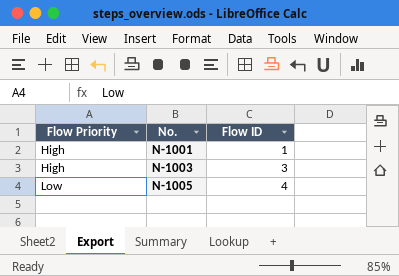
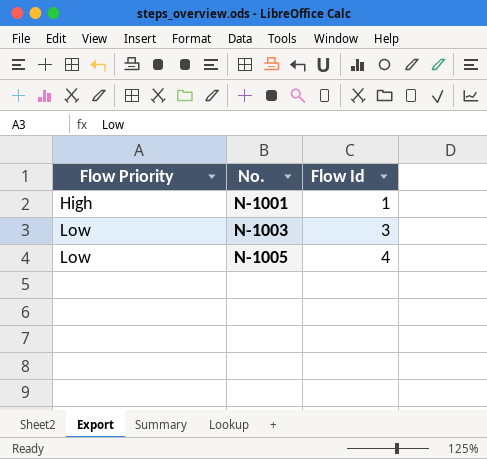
column name: Flow ID -> Flow Id
N-1003 | Flow Priority: High -> Low

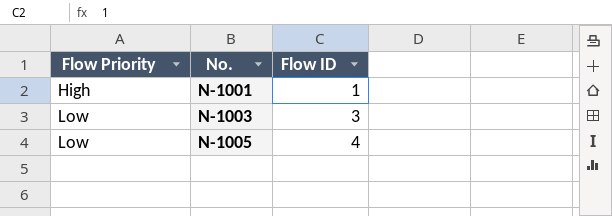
column name: Flow Id -> Flow ID

